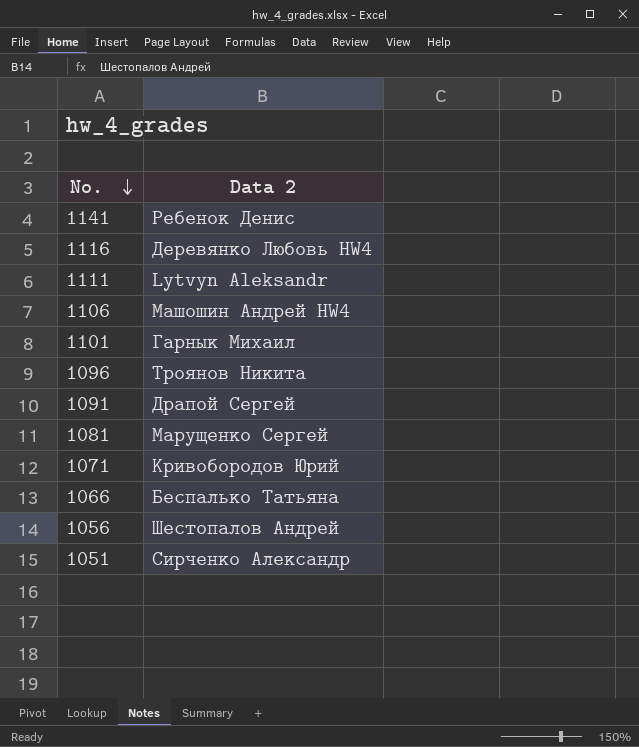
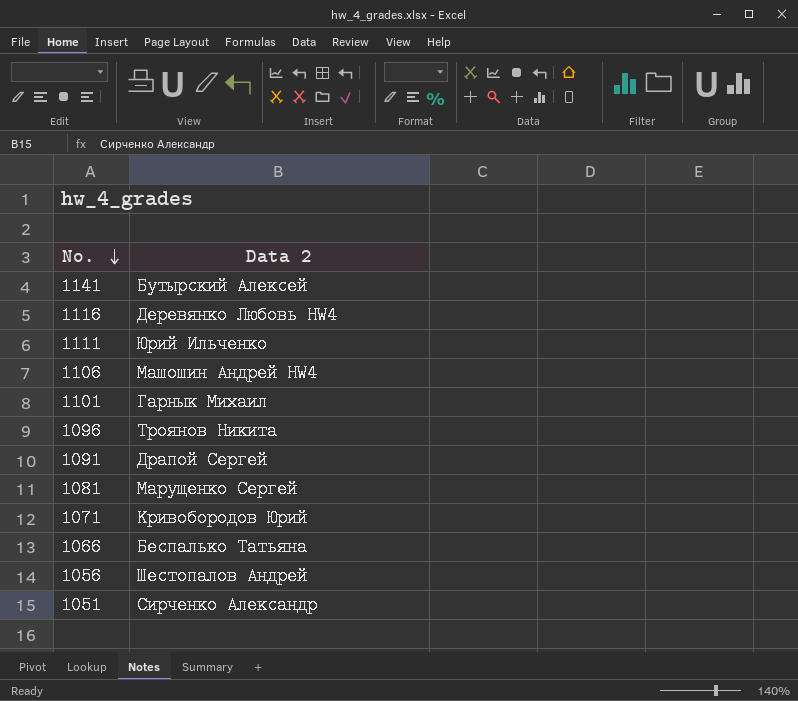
1141 | Data 2: Ребенок Денис -> Бутырский Алексей
1111 | Data 2: Lytvyn Aleksandr -> Юрий Ильченко

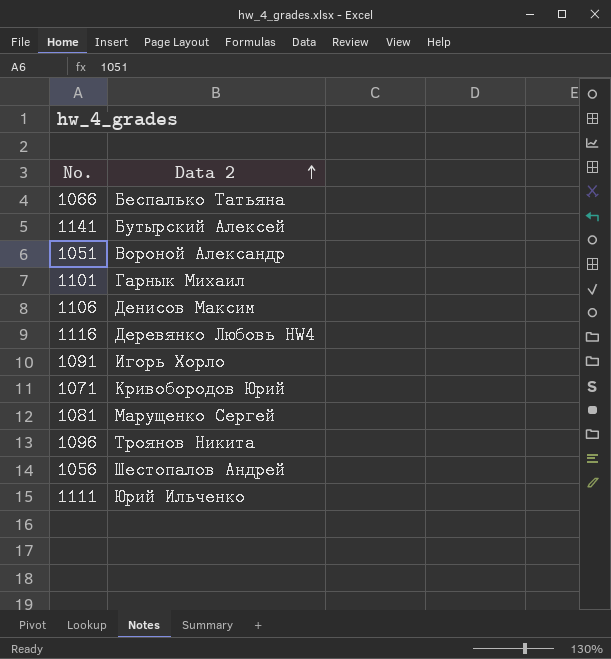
row order: No. descending -> Data 2 ascending
1051 | Data 2: Сирченко Александр -> Вороной Александр
1106 | Data 2: Машошин Андрей HW4 -> Денисов Максим
1091 | Data 2: Драпой Сергей -> Игорь Хорло

